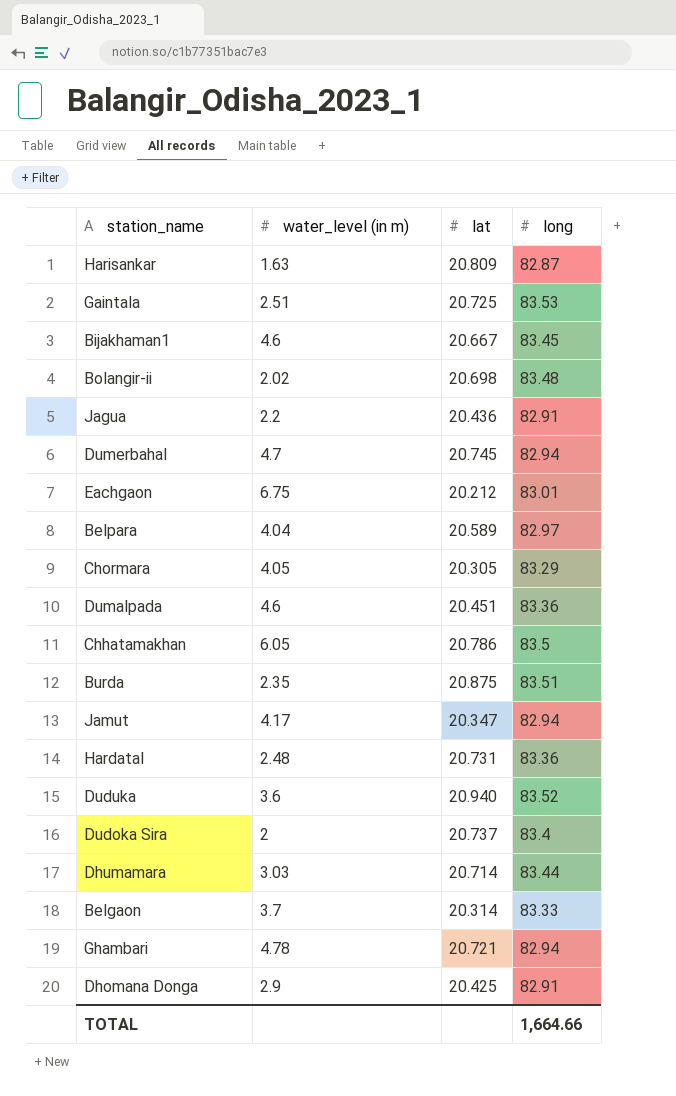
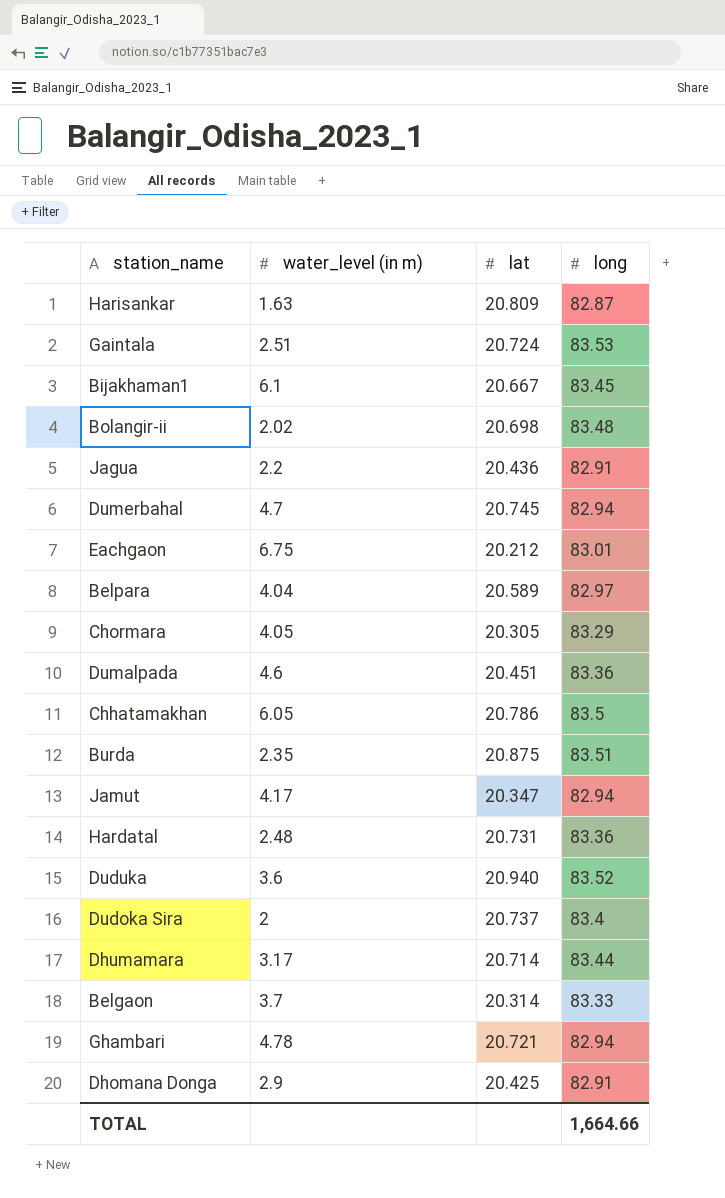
Gaintala | lat: 20.725 -> 20.724
Bijakhaman1 | water_level (in m): 4.6 -> 6.1
Dhumamara | water_level (in m): 3.03 -> 3.17

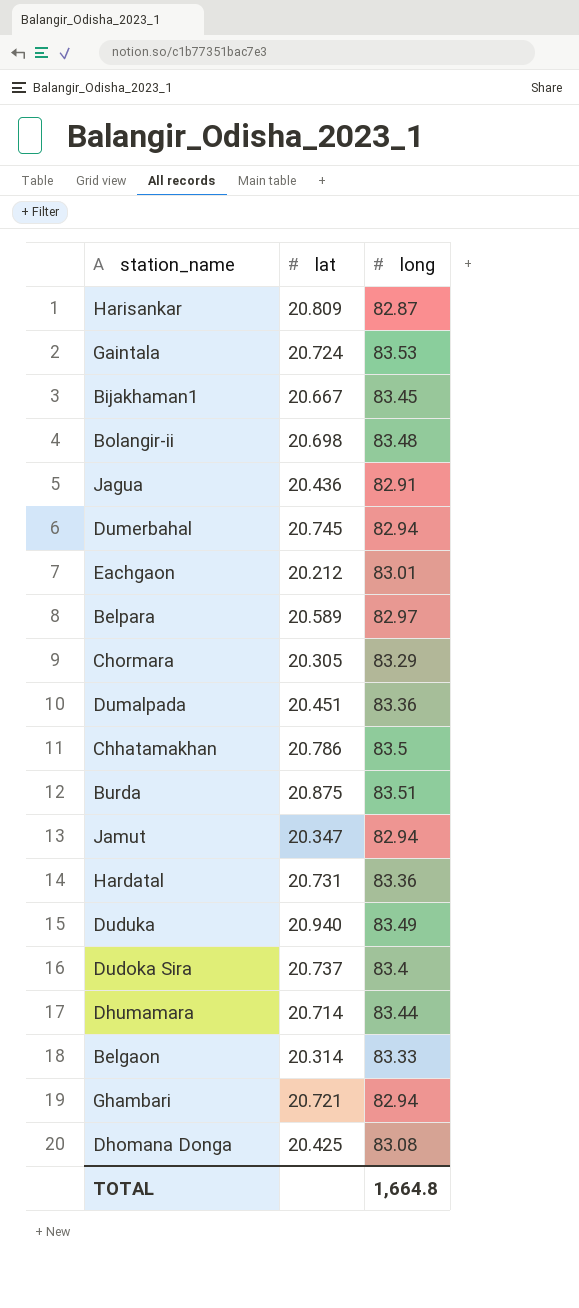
column water_level (in m) | position: 2 -> none
Duduka | long: 83.52 -> 83.49
Dhomana Donga | long: 82.91 -> 83.08
TOTAL | long: 1,664.66 -> 1,664.8

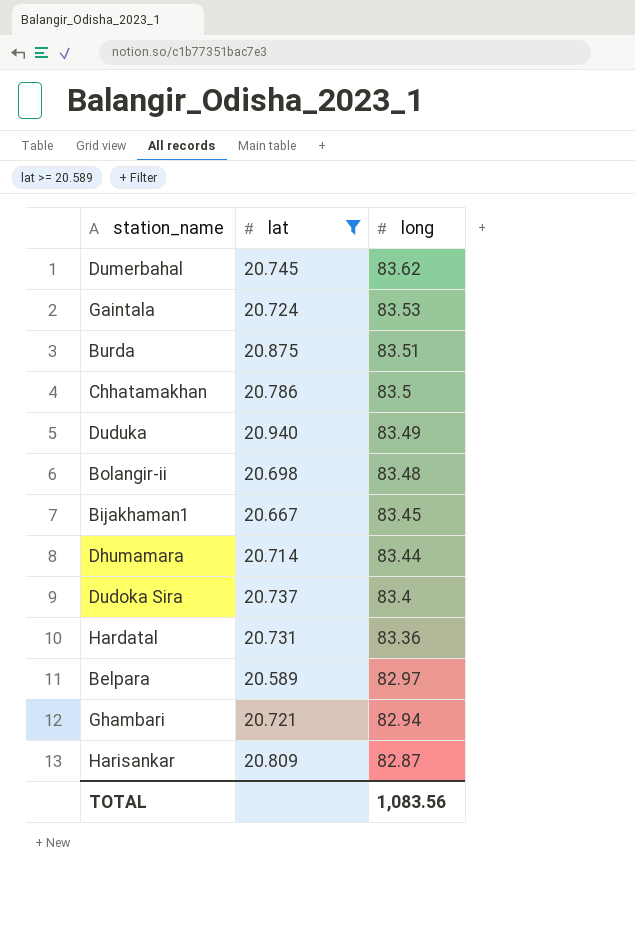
filter: none -> lat >= 20.589
row order: none -> long descending
Dumerbahal | long: 82.94 -> 83.62
TOTAL | long: 1,664.8 -> 1,083.56

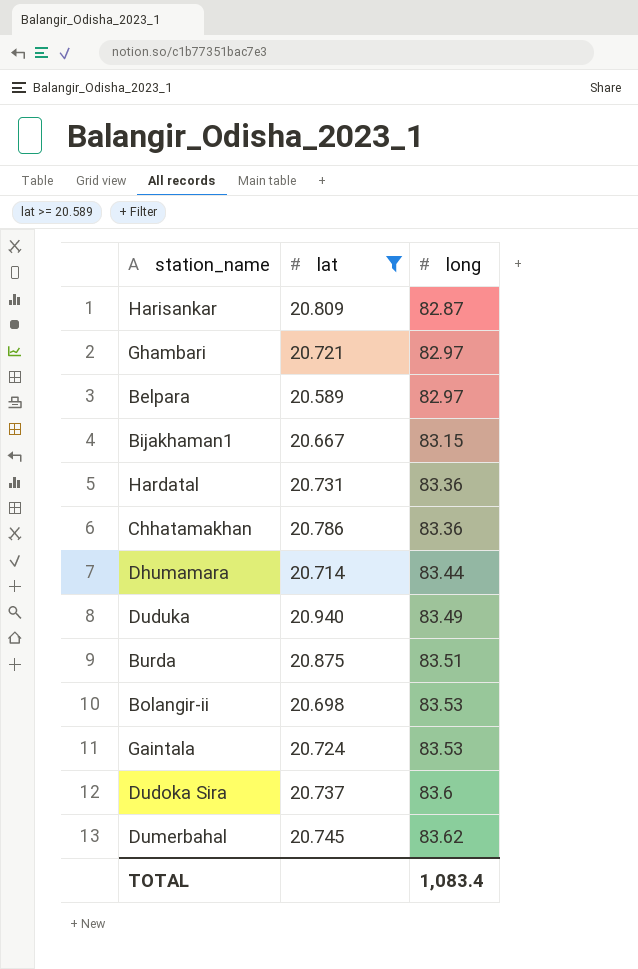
row order: long descending -> long ascending
Ghambari | long: 82.94 -> 82.97
Bijakhaman1 | long: 83.45 -> 83.15
Chhatamakhan | long: 83.5 -> 83.36
Bolangir-ii | long: 83.48 -> 83.53
Dudoka Sira | long: 83.4 -> 83.6
TOTAL | long: 1,083.56 -> 1,083.4

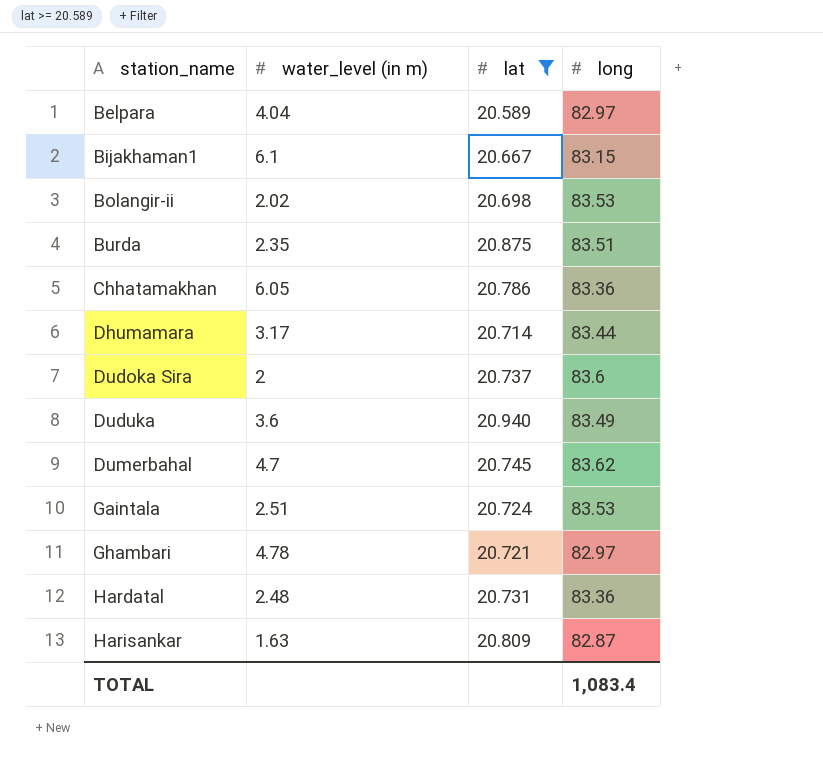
row order: long ascending -> station_name ascending
column water_level (in m) | position: none -> 2

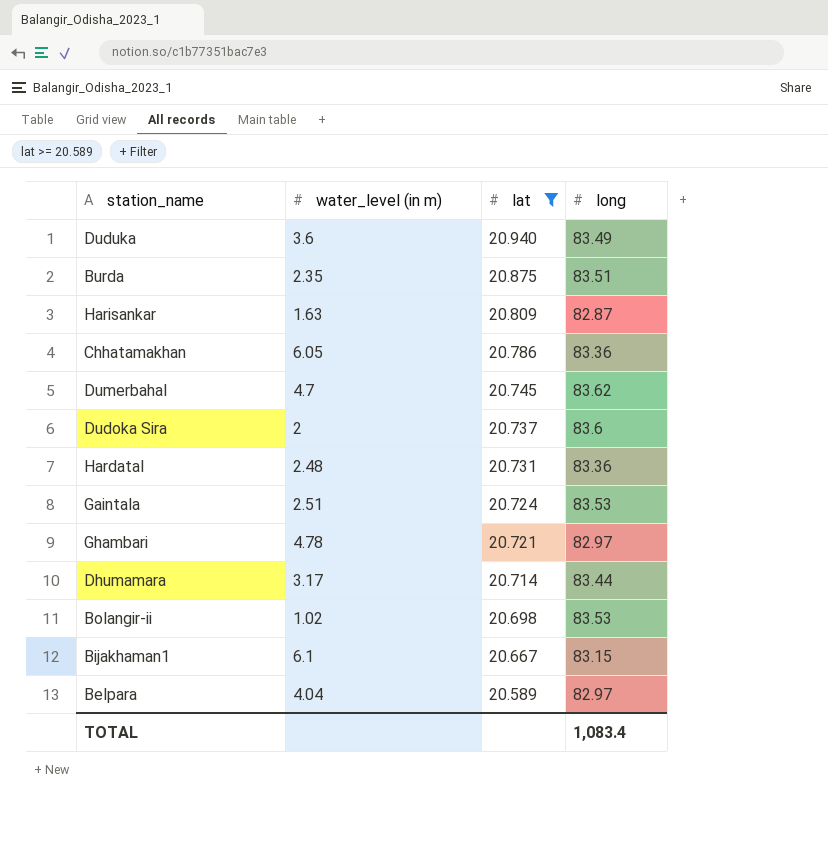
row order: station_name ascending -> lat descending
Bolangir-ii | water_level (in m): 2.02 -> 1.02

